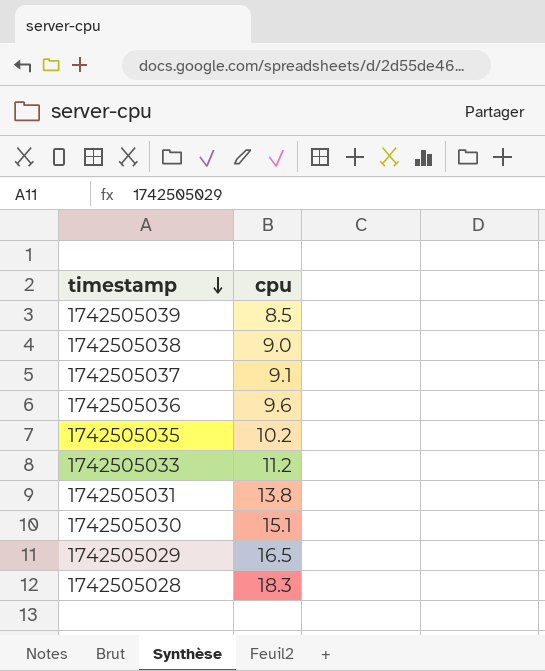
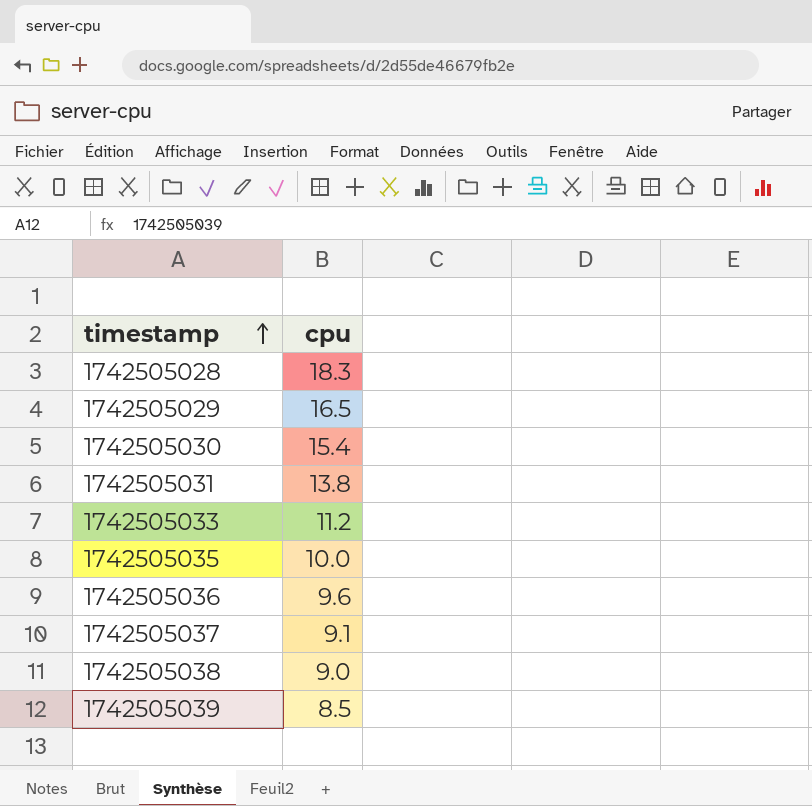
row order: timestamp descending -> timestamp ascending
1742505030 | cpu: 15.1 -> 15.4
1742505035 | cpu: 10.2 -> 10.0

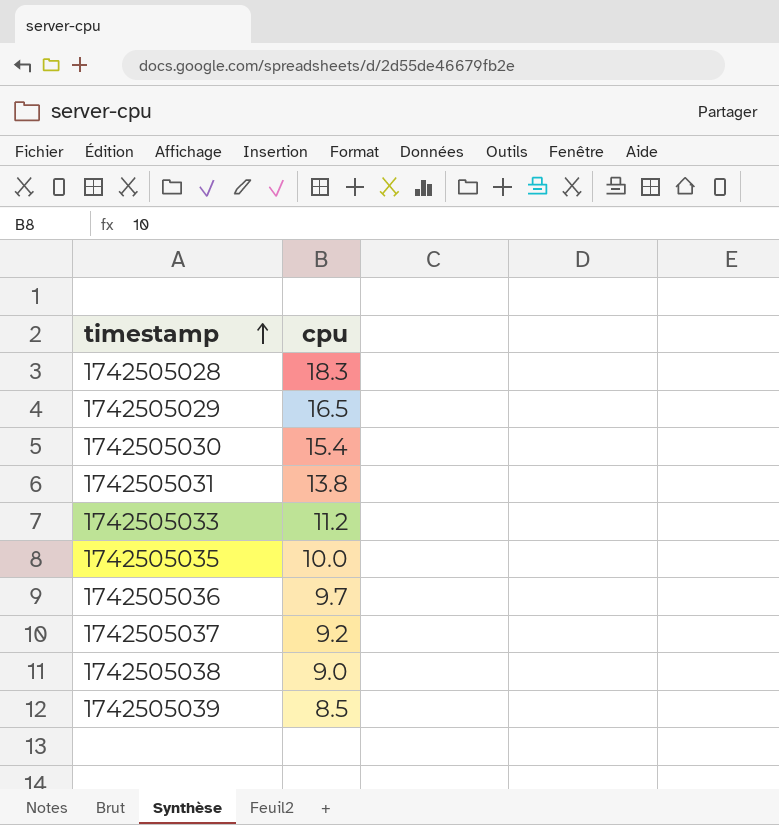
1742505036 | cpu: 9.6 -> 9.7
1742505037 | cpu: 9.1 -> 9.2

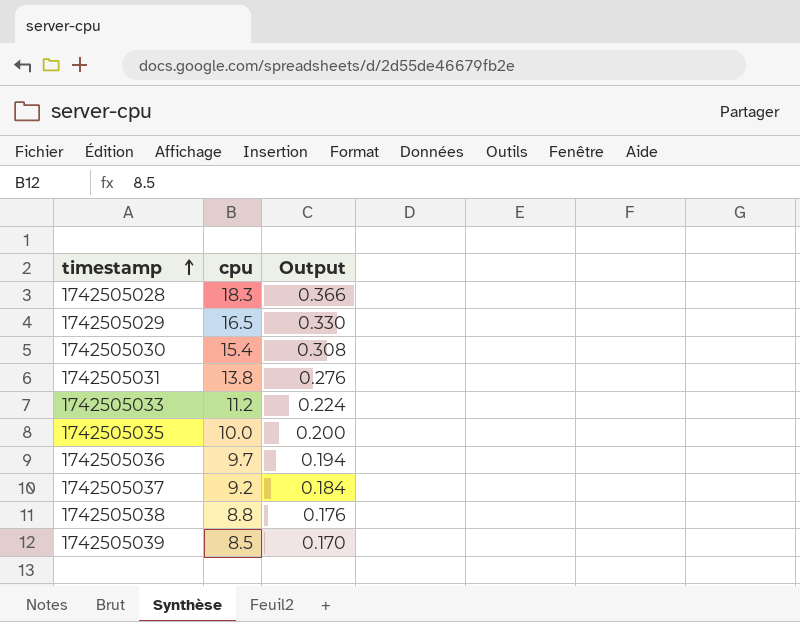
column Output | formula: none -> [cpu] * 0.02
1742505038 | cpu: 9.0 -> 8.8

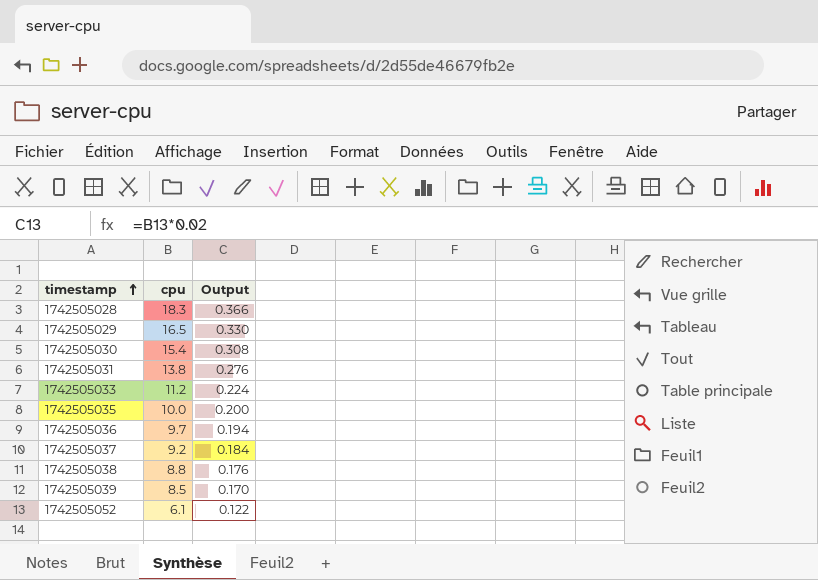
row 1742505052: none -> 6.1 | 0.122

